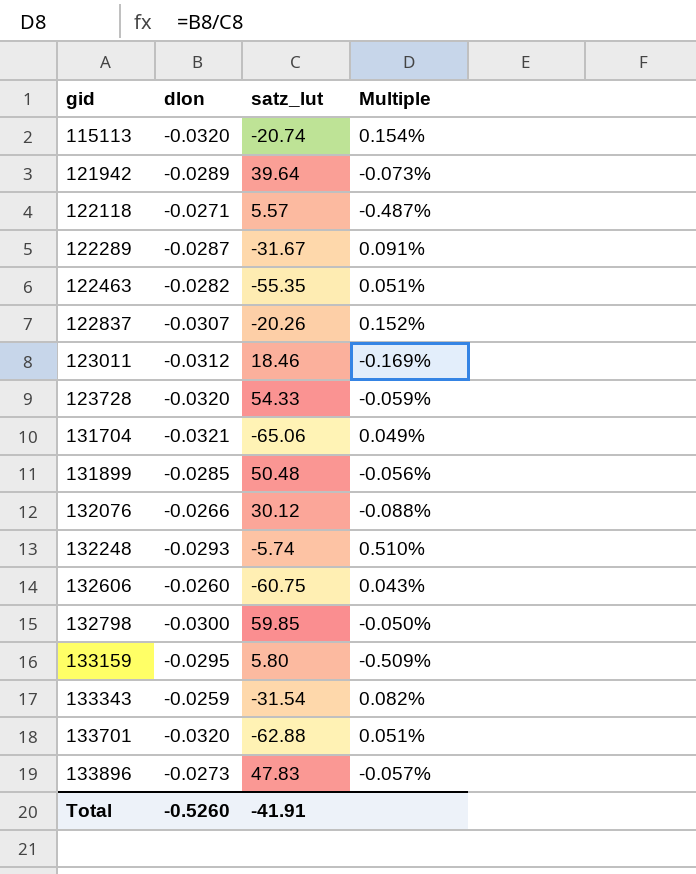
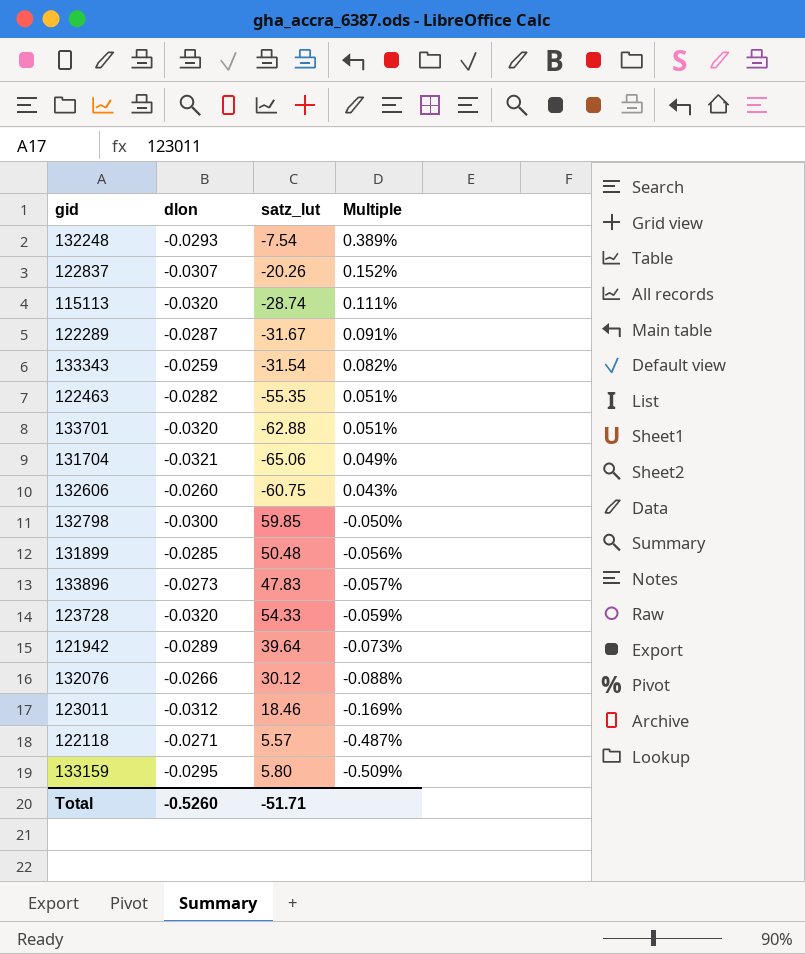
row order: gid ascending -> Multiple descending
132248 | satz_lut: -5.74 -> -7.54
132248 | Multiple: 0.510% -> 0.389%
115113 | satz_lut: -20.74 -> -28.74
115113 | Multiple: 0.154% -> 0.111%
Total | satz_lut: -41.91 -> -51.71

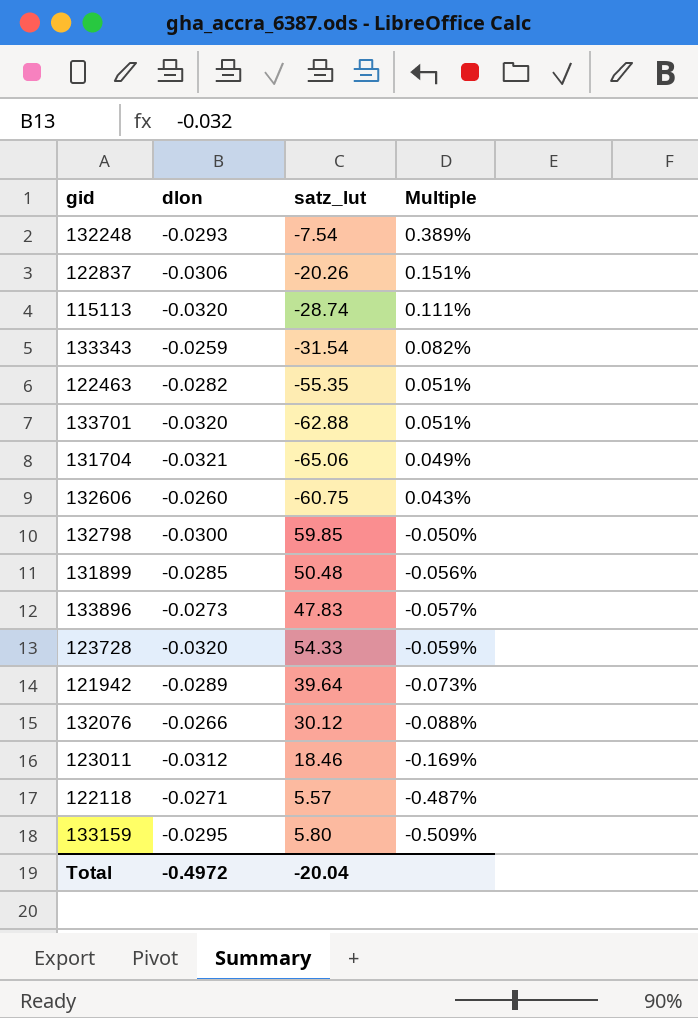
row 122289: -0.0287 | -31.67 | 0.091% -> none
122837 | dlon: -0.0307 -> -0.0306
122837 | Multiple: 0.152% -> 0.151%
Total | dlon: -0.5260 -> -0.4972
Total | satz_lut: -51.71 -> -20.04

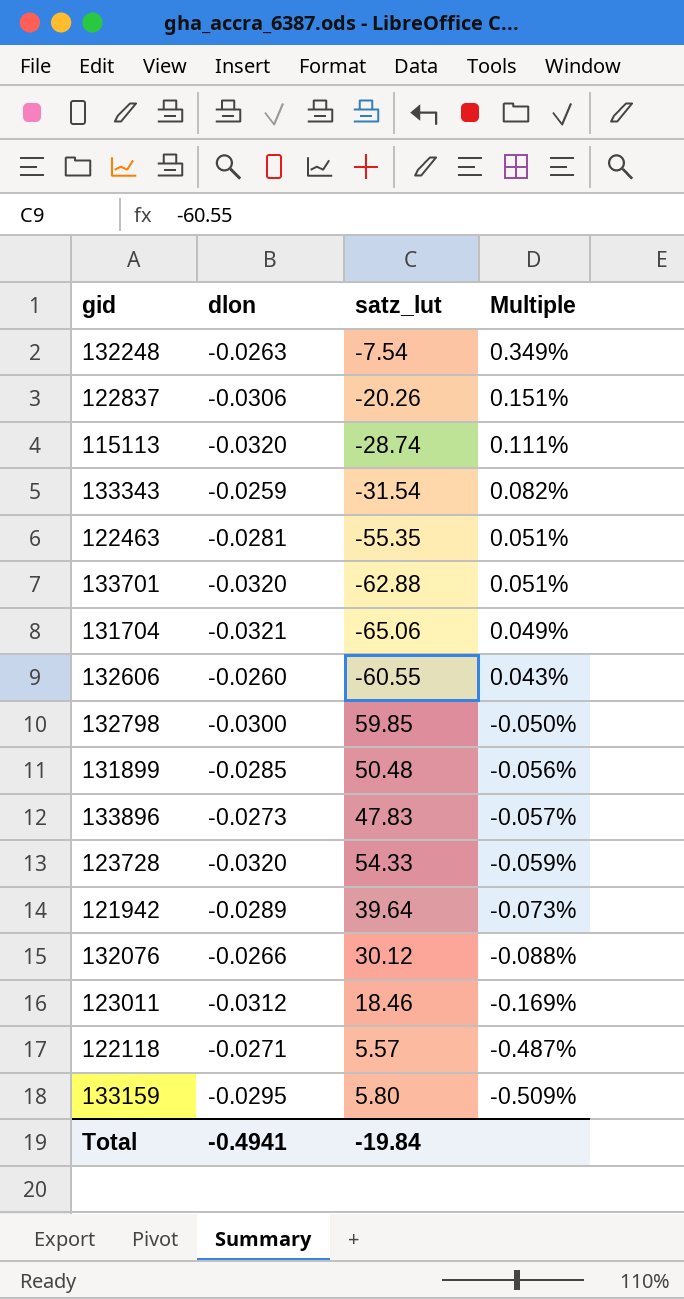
132248 | dlon: -0.0293 -> -0.0263
132248 | Multiple: 0.389% -> 0.349%
122463 | dlon: -0.0282 -> -0.0281
132606 | satz_lut: -60.75 -> -60.55
Total | dlon: -0.4972 -> -0.4941
Total | satz_lut: -20.04 -> -19.84

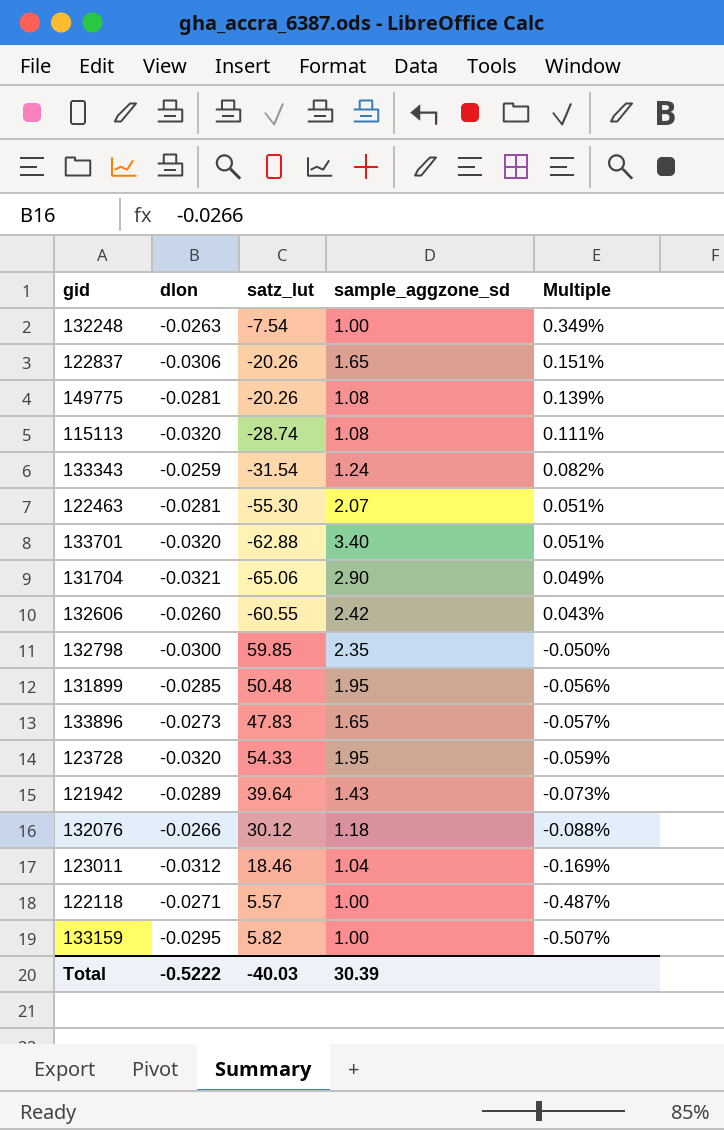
column sample_aggzone_sd | position: none -> 4
row 149775: none -> -0.0281 | -20.26 | 1.08 | 0.139%
122463 | satz_lut: -55.35 -> -55.30
133159 | satz_lut: 5.80 -> 5.82
133159 | Multiple: -0.509% -> -0.507%
Total | dlon: -0.4941 -> -0.5222
Total | satz_lut: -19.84 -> -40.03

